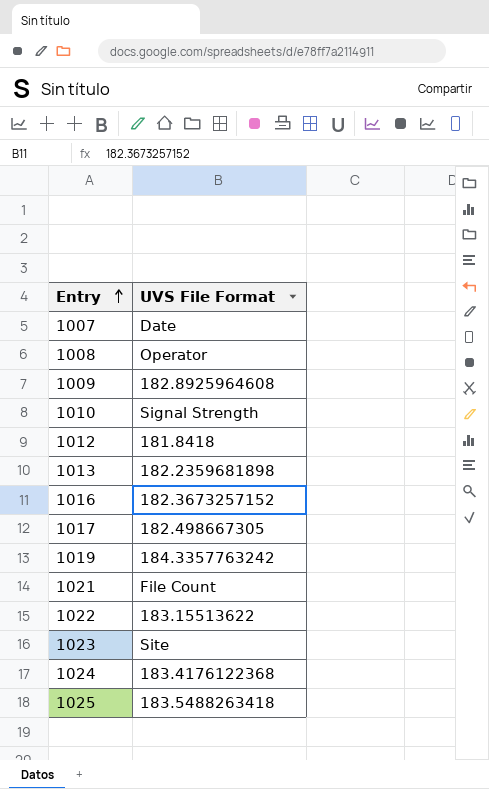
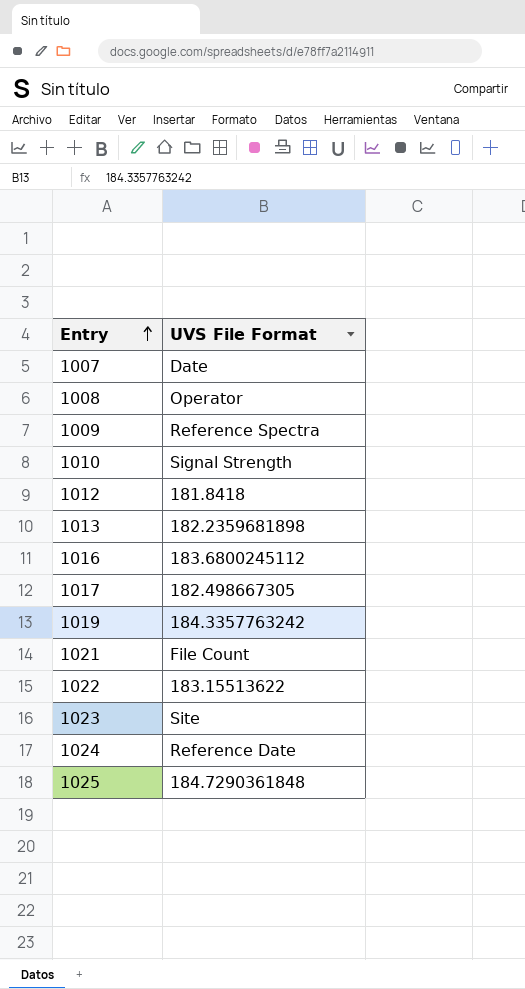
1009 | UVS File Format: 182.8925964608 -> Reference Spectra
1016 | UVS File Format: 182.3673257152 -> 183.6800245112
1024 | UVS File Format: 183.4176122368 -> Reference Date
1025 | UVS File Format: 183.5488263418 -> 184.7290361848

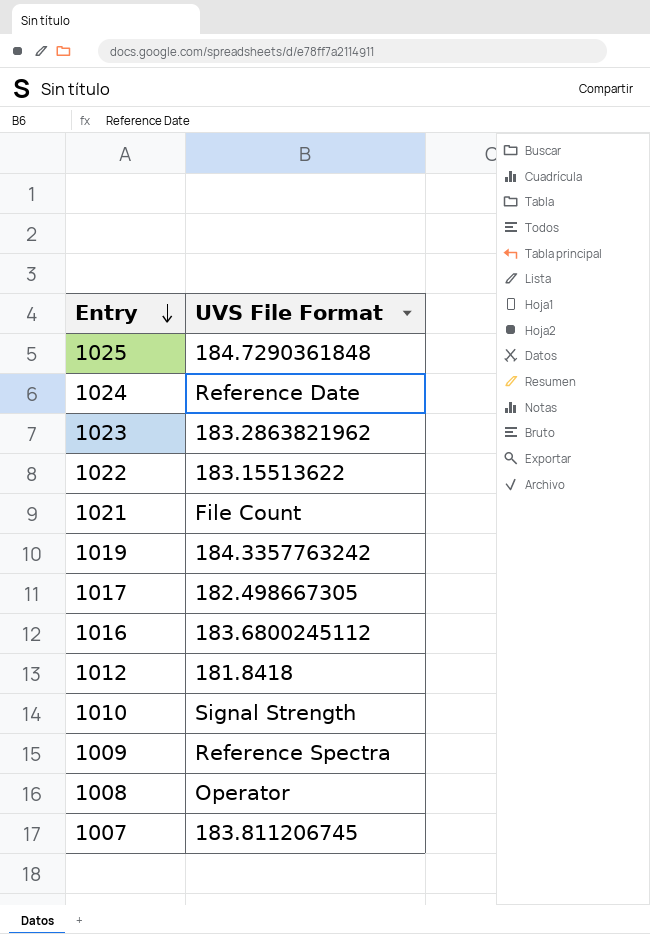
row order: Entry ascending -> Entry descending
row 1013: 182.2359681898 -> none
1023 | UVS File Format: Site -> 183.2863821962
1007 | UVS File Format: Date -> 183.811206745

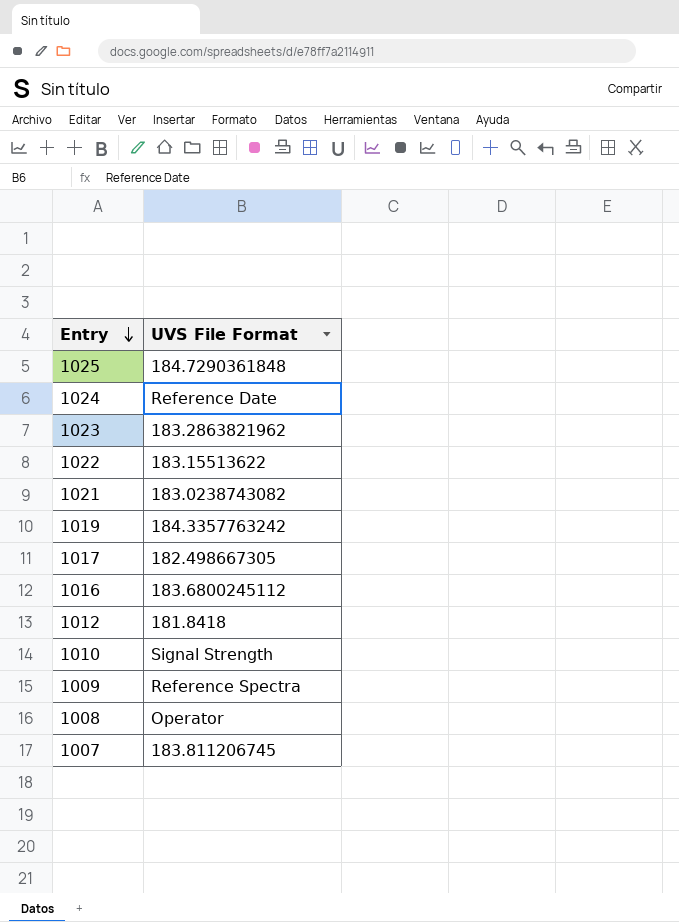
1021 | UVS File Format: File Count -> 183.0238743082

